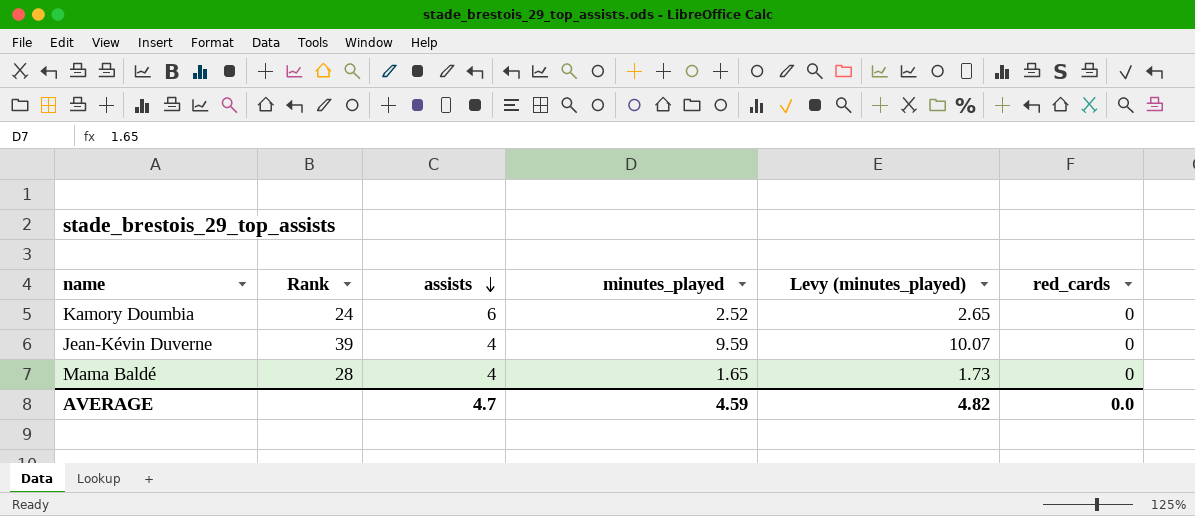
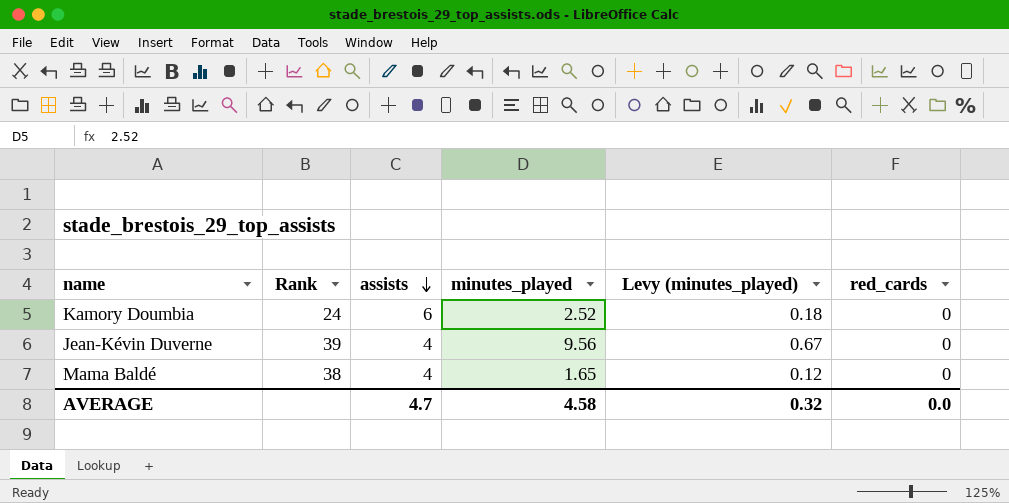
column Levy (minutes_played) | formula: [minutes_played] * 1.05 -> [minutes_played] * 0.07
Jean-Kévin Duverne | minutes_played: 9.59 -> 9.56
Mama Baldé | Rank: 28 -> 38
AVERAGE | minutes_played: 4.59 -> 4.58
AVERAGE | Levy (minutes_played): 4.82 -> 0.32

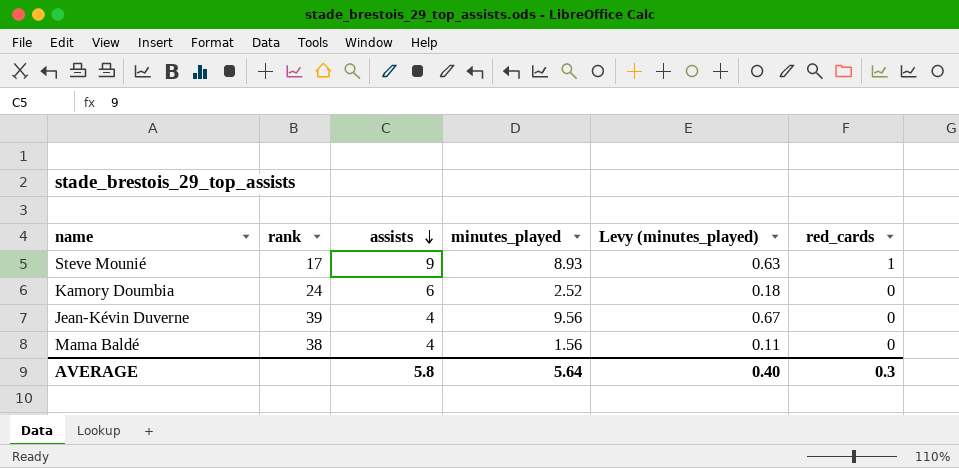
column name: Rank -> rank
row Steve Mounié: none -> 17 | 9 | 8.93 | 0.63 | 1
Mama Baldé | minutes_played: 1.65 -> 1.56
Mama Baldé | Levy (minutes_played): 0.12 -> 0.11
AVERAGE | assists: 4.7 -> 5.8
AVERAGE | minutes_played: 4.58 -> 5.64
AVERAGE | Levy (minutes_played): 0.32 -> 0.40
AVERAGE | red_cards: 0.0 -> 0.3

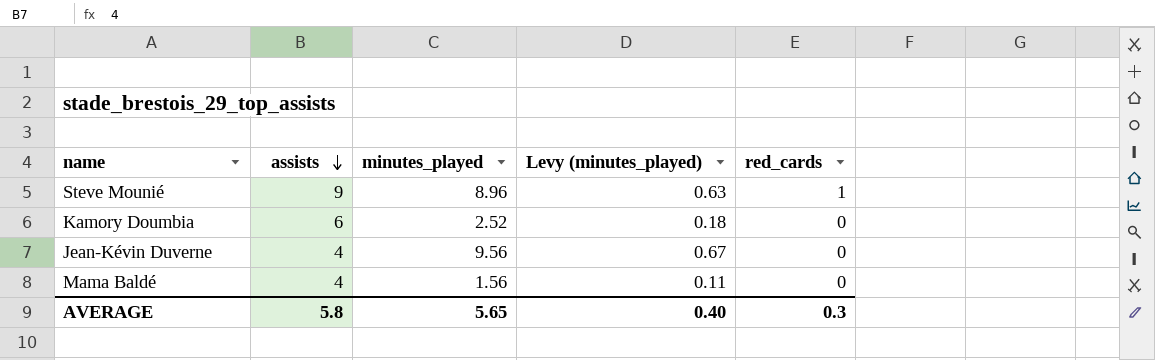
column rank | position: 2 -> none
Steve Mounié | minutes_played: 8.93 -> 8.96
AVERAGE | minutes_played: 5.64 -> 5.65

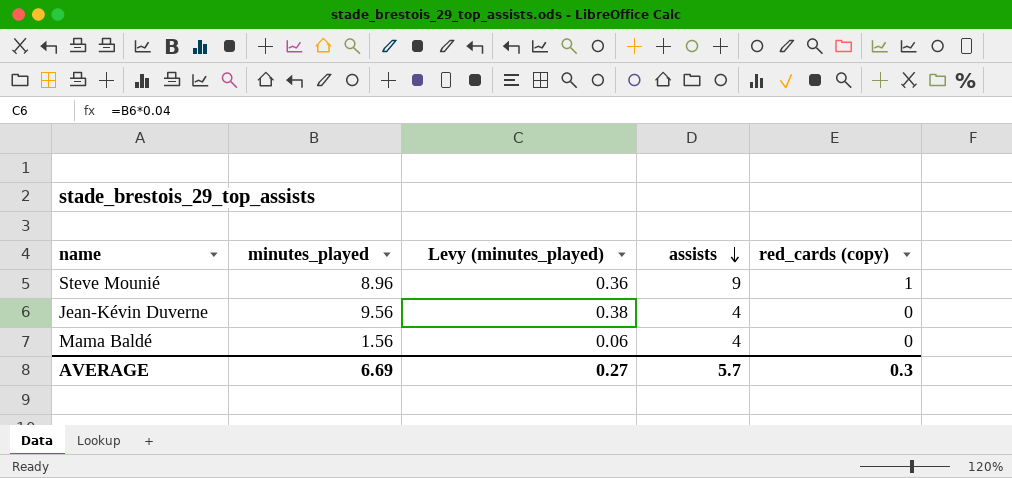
column Levy (minutes_played) | formula: [minutes_played] * 0.07 -> [minutes_played] * 0.04
column assists | position: 2 -> 4
column name: red_cards -> red_cards (copy)
row Kamory Doumbia: 6 | 2.52 | 0.18 | 0 -> none
AVERAGE | minutes_played: 5.65 -> 6.69
AVERAGE | Levy (minutes_played): 0.40 -> 0.27
AVERAGE | assists: 5.8 -> 5.7

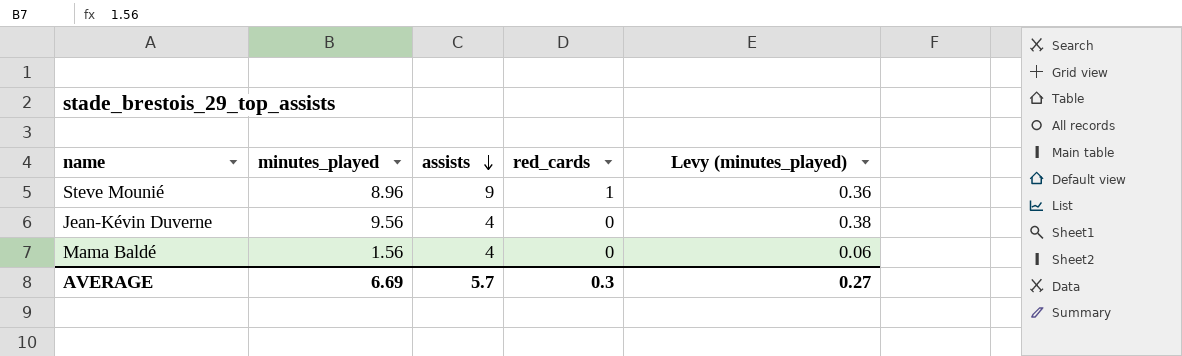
column name: red_cards (copy) -> red_cards
column Levy (minutes_played) | position: 3 -> 5

